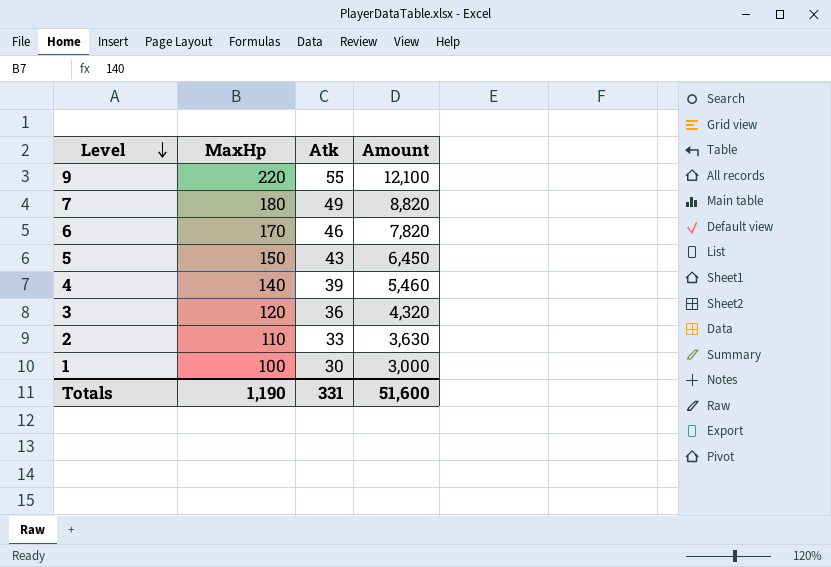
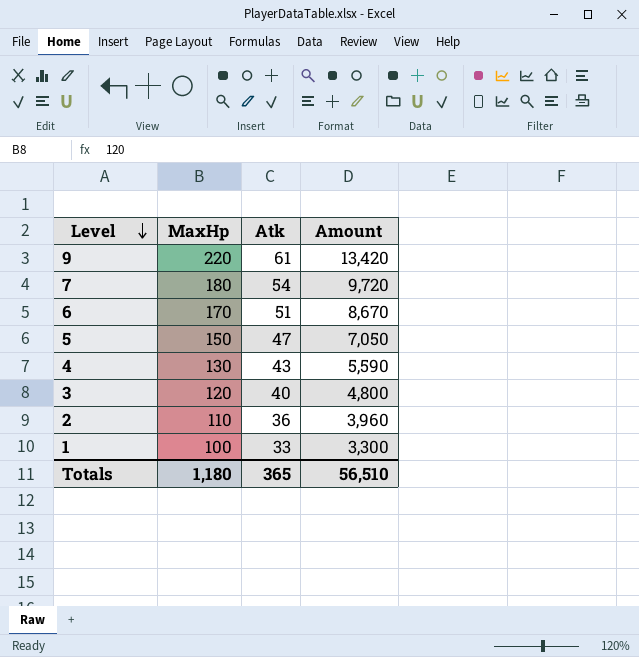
9 | Atk: 55 -> 61
9 | Amount: 12,100 -> 13,420
7 | Atk: 49 -> 54
7 | Amount: 8,820 -> 9,720
6 | Atk: 46 -> 51
6 | Amount: 7,820 -> 8,670
5 | Atk: 43 -> 47
5 | Amount: 6,450 -> 7,050
4 | MaxHp: 140 -> 130
4 | Atk: 39 -> 43
4 | Amount: 5,460 -> 5,590
3 | Atk: 36 -> 40
3 | Amount: 4,320 -> 4,800
2 | Atk: 33 -> 36
2 | Amount: 3,630 -> 3,960
1 | Atk: 30 -> 33
1 | Amount: 3,000 -> 3,300
Totals | MaxHp: 1,190 -> 1,180
Totals | Atk: 331 -> 365
Totals | Amount: 51,600 -> 56,510

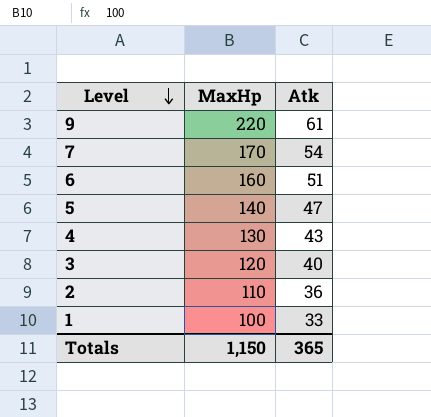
column Amount | formula: [MaxHp] * [Atk] -> none
7 | MaxHp: 180 -> 170
6 | MaxHp: 170 -> 160
5 | MaxHp: 150 -> 140
Totals | MaxHp: 1,180 -> 1,150

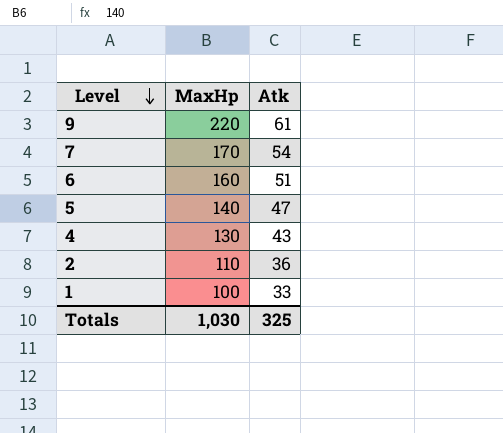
row 3: 120 | 40 -> none
Totals | MaxHp: 1,150 -> 1,030
Totals | Atk: 365 -> 325

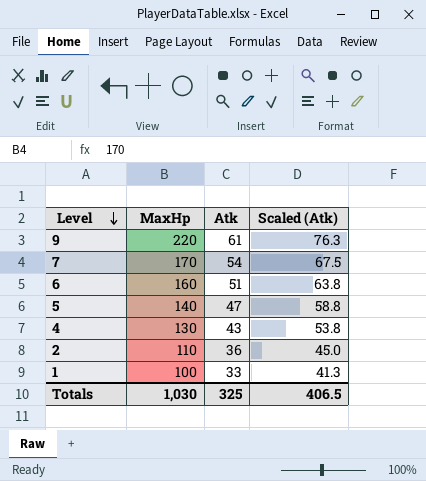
column Scaled (Atk) | formula: none -> [Atk] * 1.25

